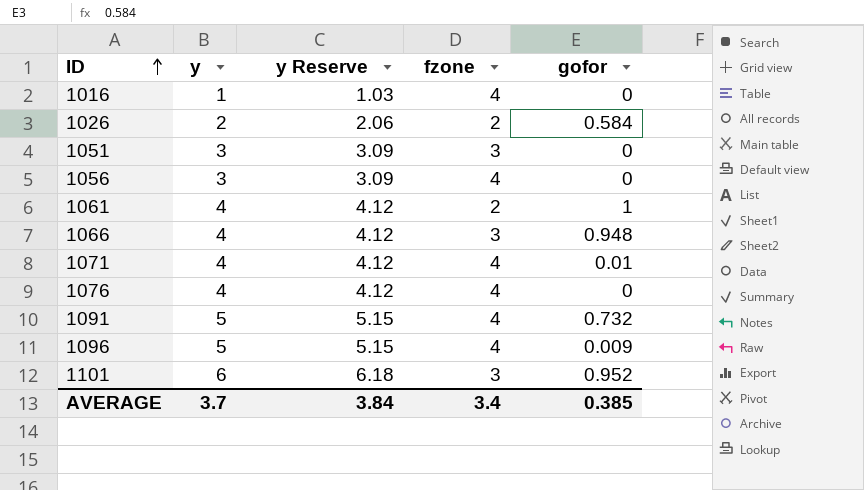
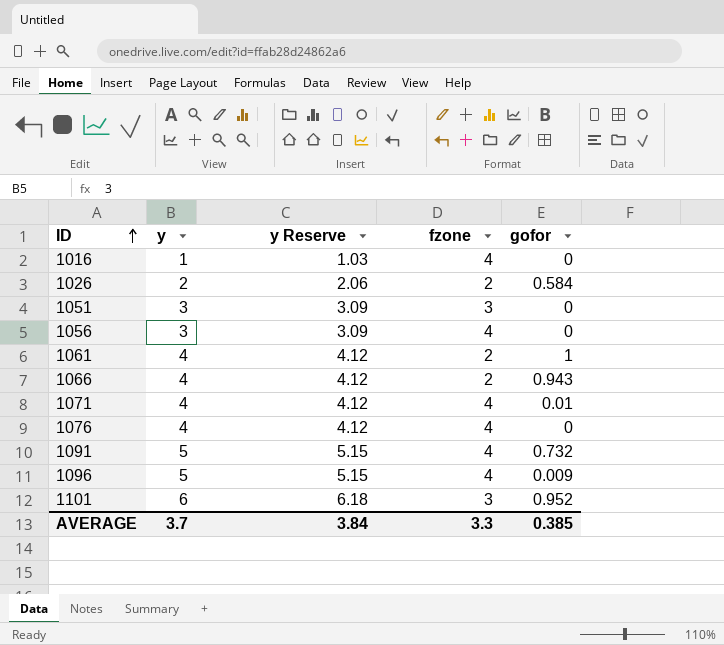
1066 | fzone: 3 -> 2
1066 | gofor: 0.948 -> 0.943
AVERAGE | fzone: 3.4 -> 3.3

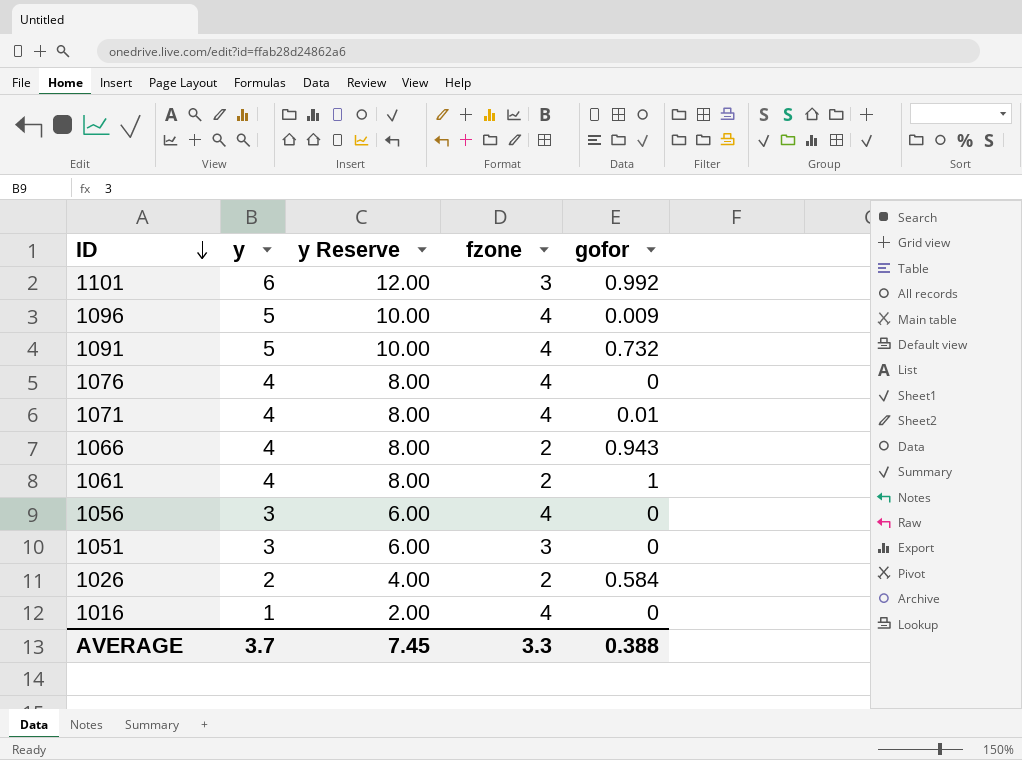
row order: ID ascending -> ID descending
column y Reserve | formula: [y] * 1.03 -> [y] * 2
1101 | gofor: 0.952 -> 0.992
AVERAGE | y Reserve: 3.84 -> 7.45
AVERAGE | gofor: 0.385 -> 0.388

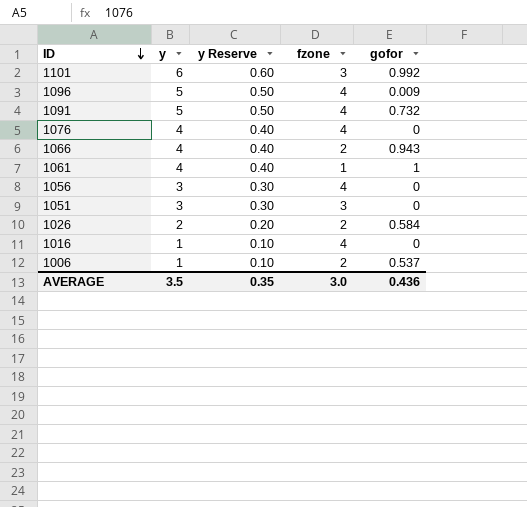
column y Reserve | formula: [y] * 2 -> [y] * 0.1
row 1071: 4 | 8.00 | 4 | 0.01 -> none
1061 | fzone: 2 -> 1
row 1006: none -> 1 | 0.10 | 2 | 0.537
AVERAGE | y: 3.7 -> 3.5
AVERAGE | y Reserve: 7.45 -> 0.35
AVERAGE | fzone: 3.3 -> 3.0
AVERAGE | gofor: 0.388 -> 0.436

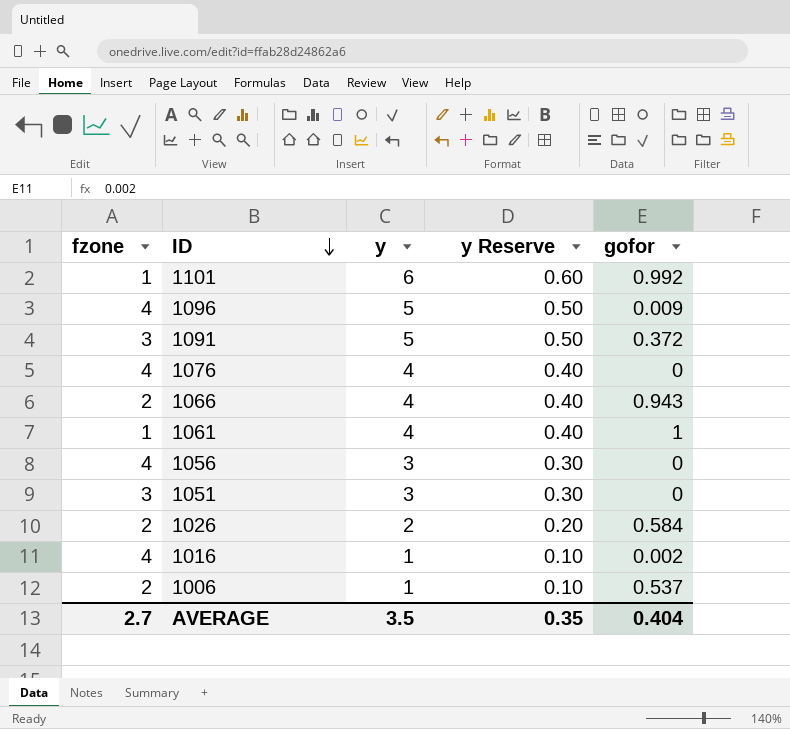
column fzone | position: 4 -> 1
1101 | fzone: 3 -> 1
1091 | fzone: 4 -> 3
1091 | gofor: 0.732 -> 0.372
1016 | gofor: 0 -> 0.002
AVERAGE | fzone: 3.0 -> 2.7
AVERAGE | gofor: 0.436 -> 0.404

